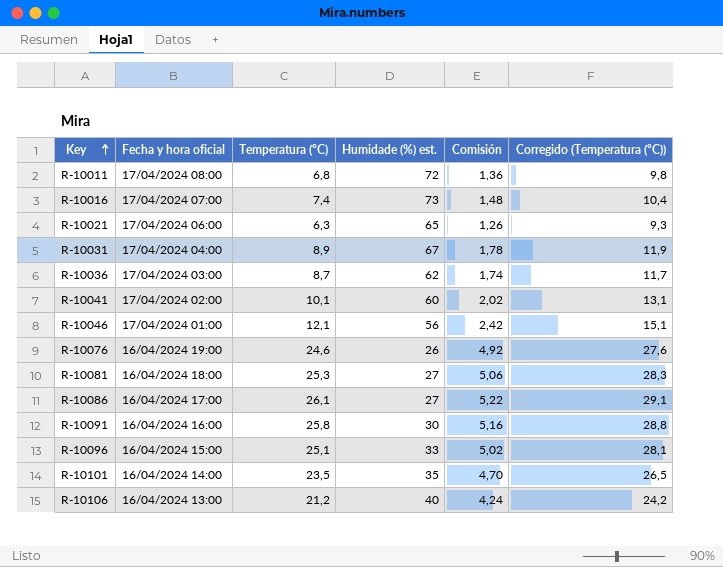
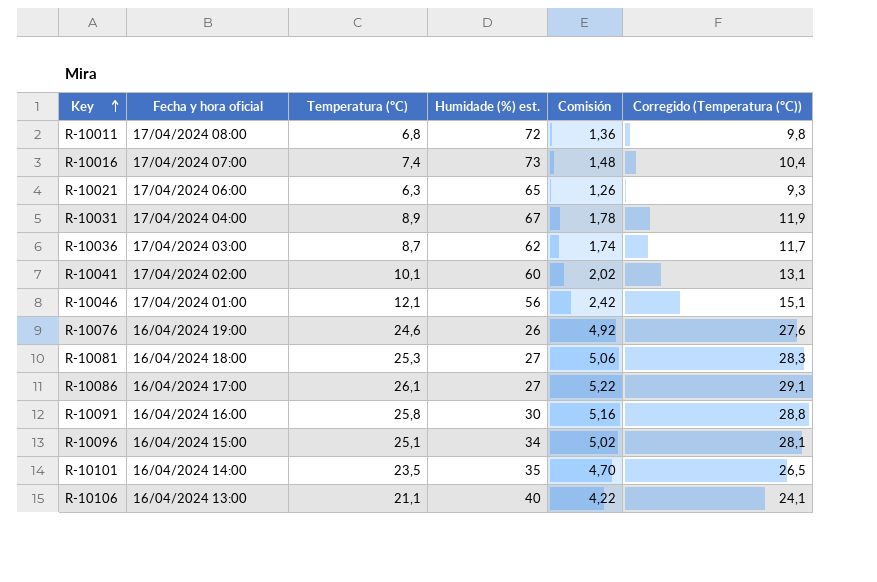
R-10096 | Humidade (%) est.: 33 -> 34
R-10106 | Temperatura (ºC): 21,2 -> 21,1
R-10106 | Comisión: 4,24 -> 4,22
R-10106 | Corregido (Temperatura (ºC)): 24,2 -> 24,1

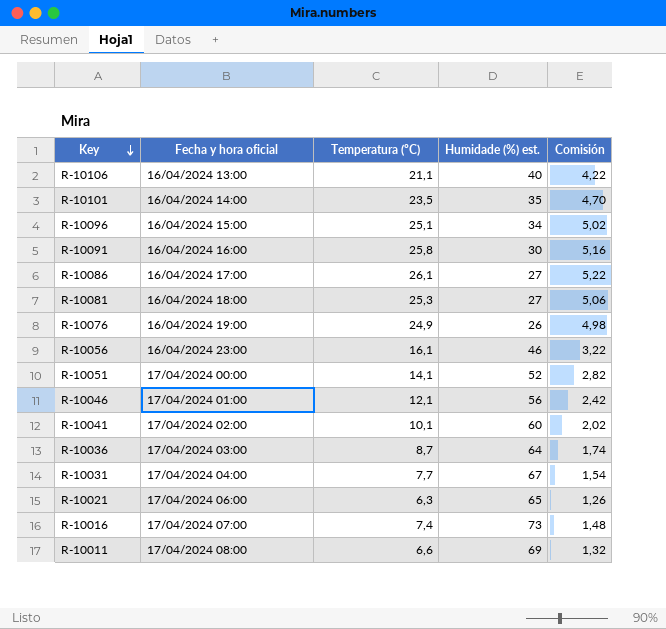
row order: Key ascending -> Key descending
column Corregido (Temperatura (ºC)) | formula: [Temperatura (ºC)] + 3 -> none
R-10076 | Temperatura (ºC): 24,6 -> 24,9
R-10076 | Comisión: 4,92 -> 4,98
row R-10056: none -> 16/04/2024 23:00 | 16,1 | 46 | 3,22
row R-10051: none -> 17/04/2024 00:00 | 14,1 | 52 | 2,82
R-10036 | Humidade (%) est.: 62 -> 64
R-10031 | Temperatura (ºC): 8,9 -> 7,7
R-10031 | Comisión: 1,78 -> 1,54
R-10011 | Temperatura (ºC): 6,8 -> 6,6
R-10011 | Humidade (%) est.: 72 -> 69
R-10011 | Comisión: 1,36 -> 1,32

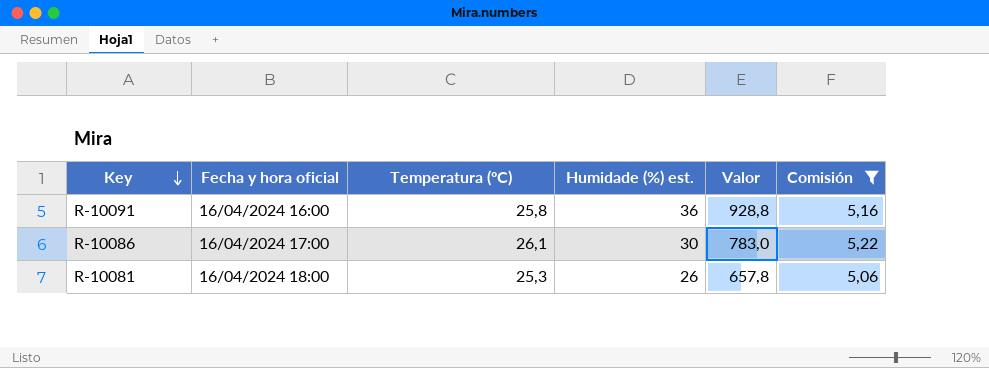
filter: none -> Comisión >= 5,06
column Valor | formula: none -> [Temperatura (ºC)] * [Humidade (%) est.]
R-10091 | Humidade (%) est.: 30 -> 36
R-10086 | Humidade (%) est.: 27 -> 30
R-10081 | Humidade (%) est.: 27 -> 26

